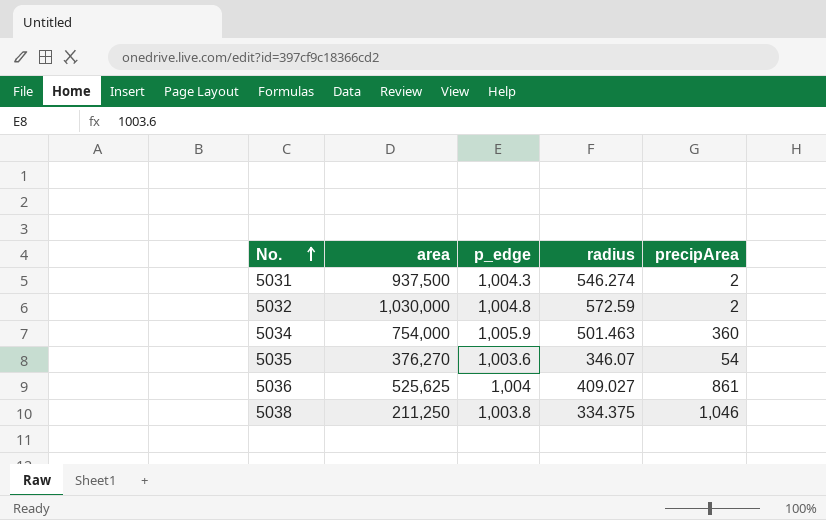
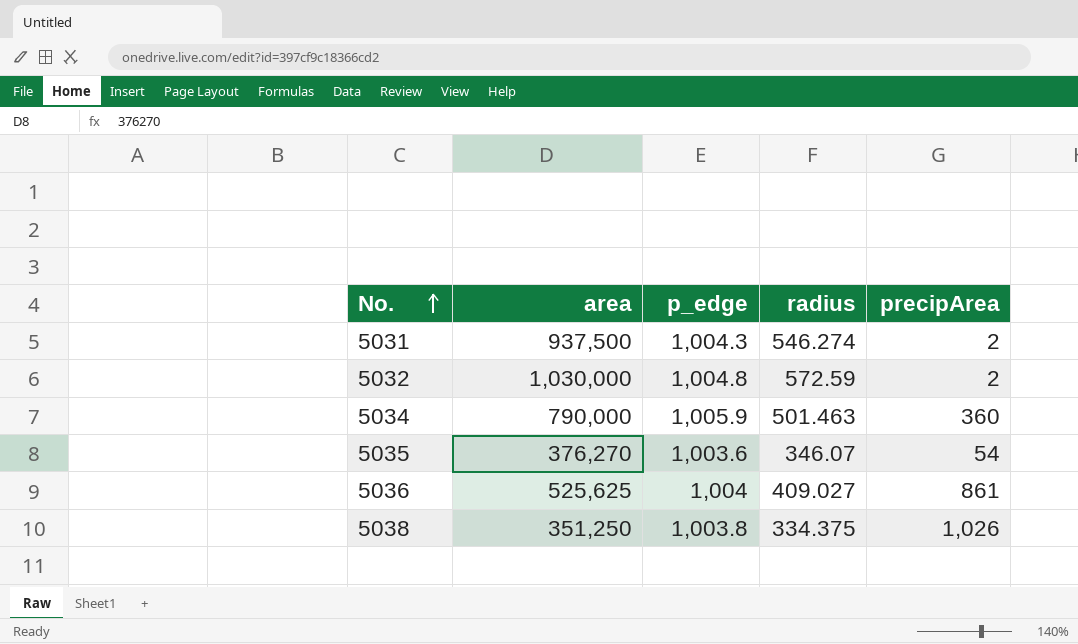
5034 | area: 754,000 -> 790,000
5038 | area: 211,250 -> 351,250
5038 | precipArea: 1,046 -> 1,026

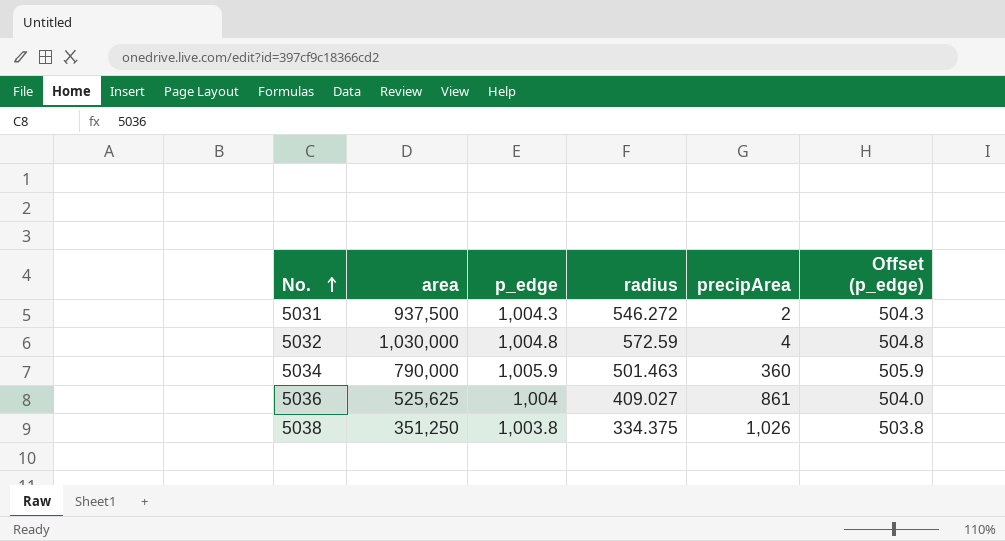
column Offset (p_edge) | formula: none -> [p_edge] - 500
row 5035: 376,270 | 1,003.6 | 346.07 | 54 -> none
5031 | radius: 546.274 -> 546.272
5032 | precipArea: 2 -> 4

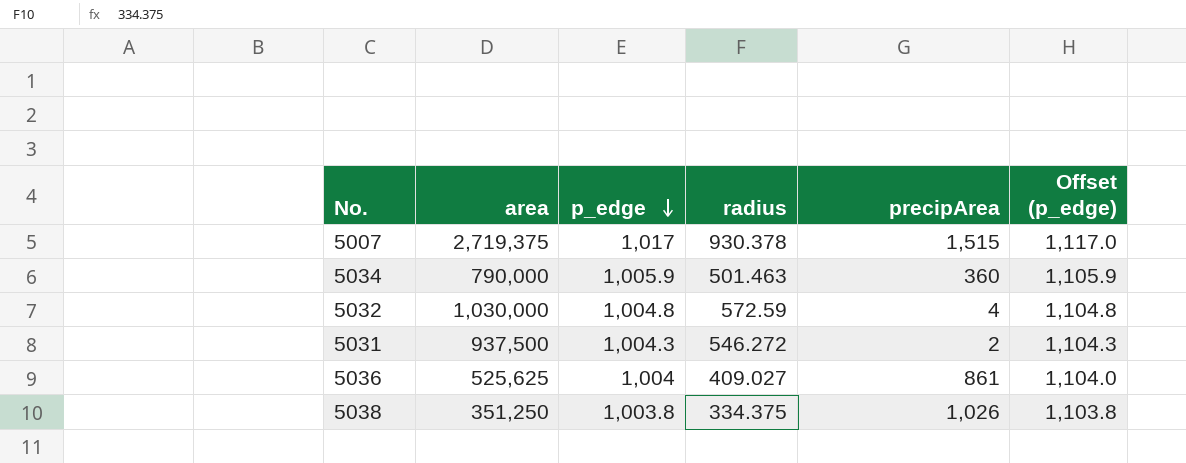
row order: No. ascending -> p_edge descending
column Offset (p_edge) | formula: [p_edge] - 500 -> [p_edge] + 100
row 5007: none -> 2,719,375 | 1,017 | 930.378 | 1,515 | 1,117.0

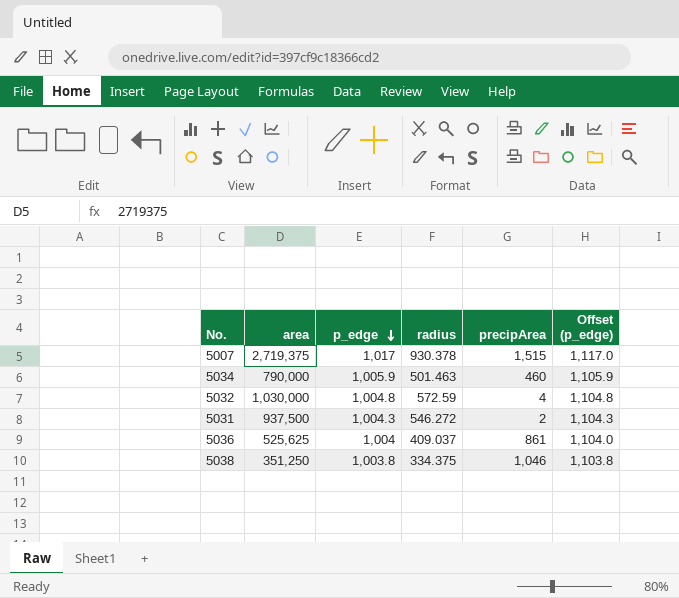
5034 | precipArea: 360 -> 460
5036 | radius: 409.027 -> 409.037
5038 | precipArea: 1,026 -> 1,046

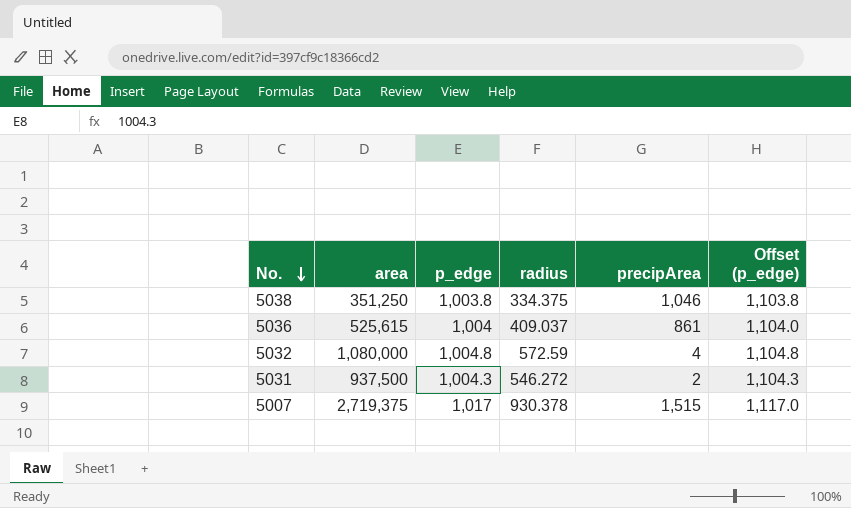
row order: p_edge descending -> No. descending
row 5034: 790,000 | 1,005.9 | 501.463 | 460 | 1,105.9 -> none
5036 | area: 525,625 -> 525,615
5032 | area: 1,030,000 -> 1,080,000

